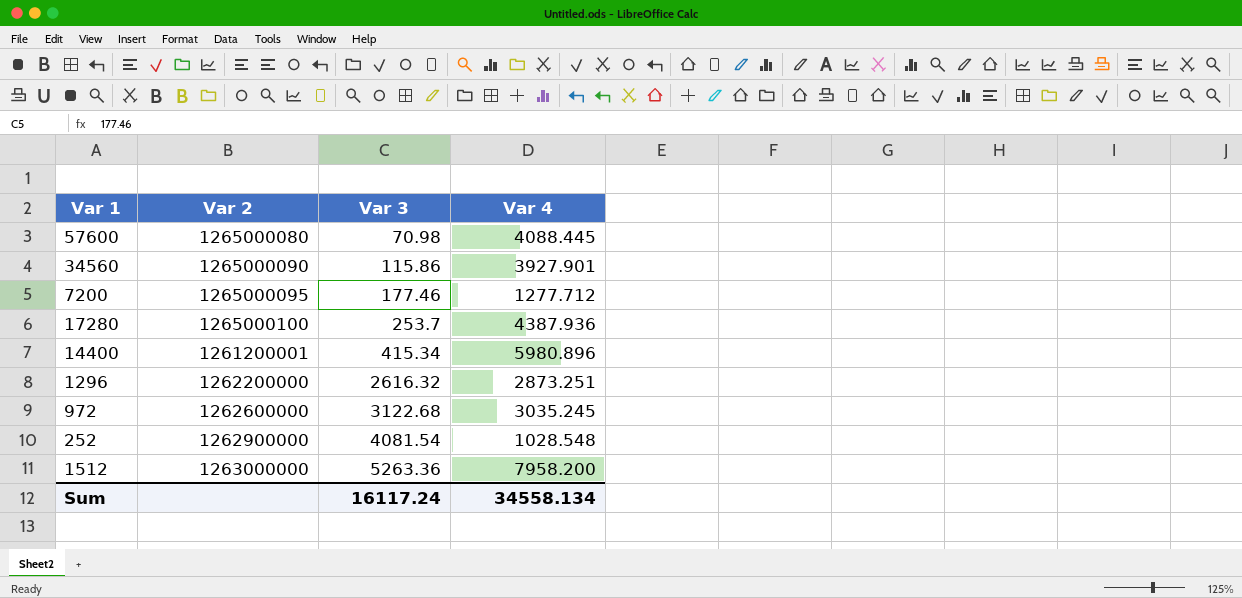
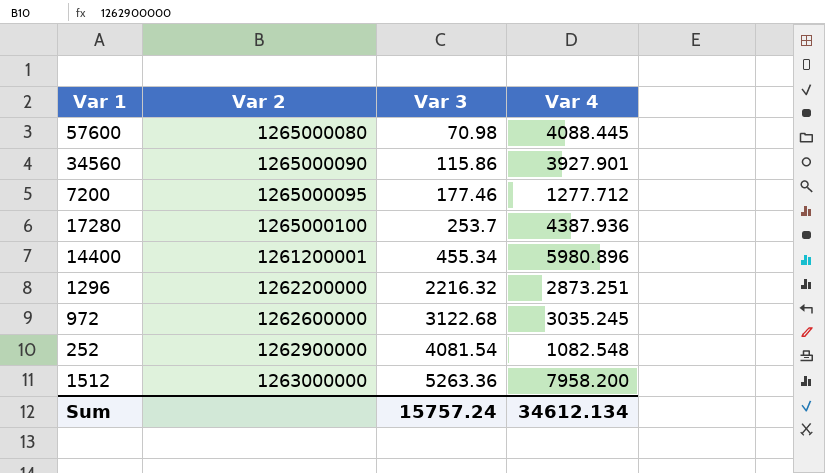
14400 | Var 3: 415.34 -> 455.34
1296 | Var 3: 2616.32 -> 2216.32
252 | Var 4: 1028.548 -> 1082.548
Sum | Var 3: 16117.24 -> 15757.24
Sum | Var 4: 34558.134 -> 34612.134

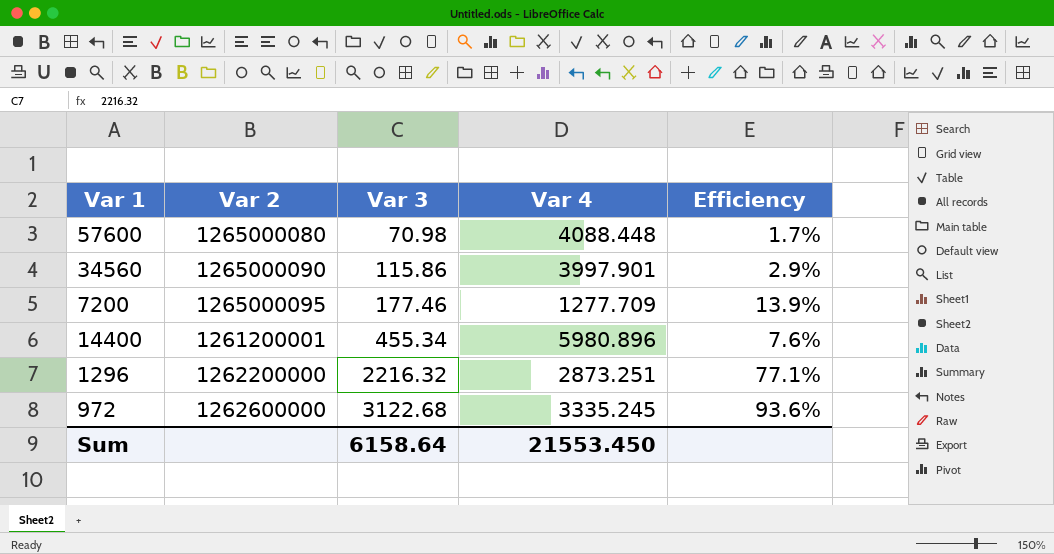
column Efficiency | formula: none -> [Var 3] / [Var 4]
row 17280: 1265000100 | 253.7 | 4387.936 -> none
row 252: 1262900000 | 4081.54 | 1082.548 -> none
row 1512: 1263000000 | 5263.36 | 7958.200 -> none
57600 | Var 4: 4088.445 -> 4088.448
34560 | Var 4: 3927.901 -> 3997.901
7200 | Var 4: 1277.712 -> 1277.709
972 | Var 4: 3035.245 -> 3335.245
Sum | Var 3: 15757.24 -> 6158.64
Sum | Var 4: 34612.134 -> 21553.450

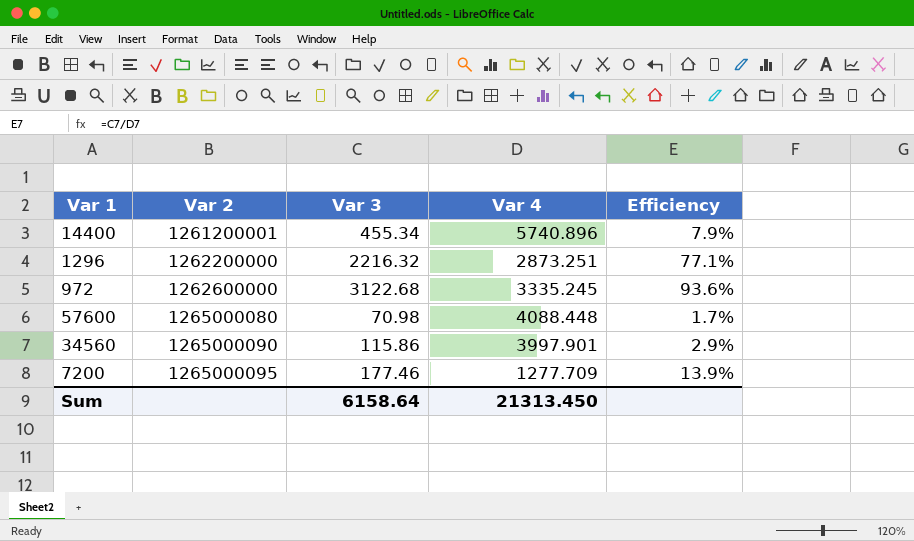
row order: Var 3 ascending -> Var 2 ascending
14400 | Var 4: 5980.896 -> 5740.896
14400 | Efficiency: 7.6% -> 7.9%
Sum | Var 4: 21553.450 -> 21313.450

